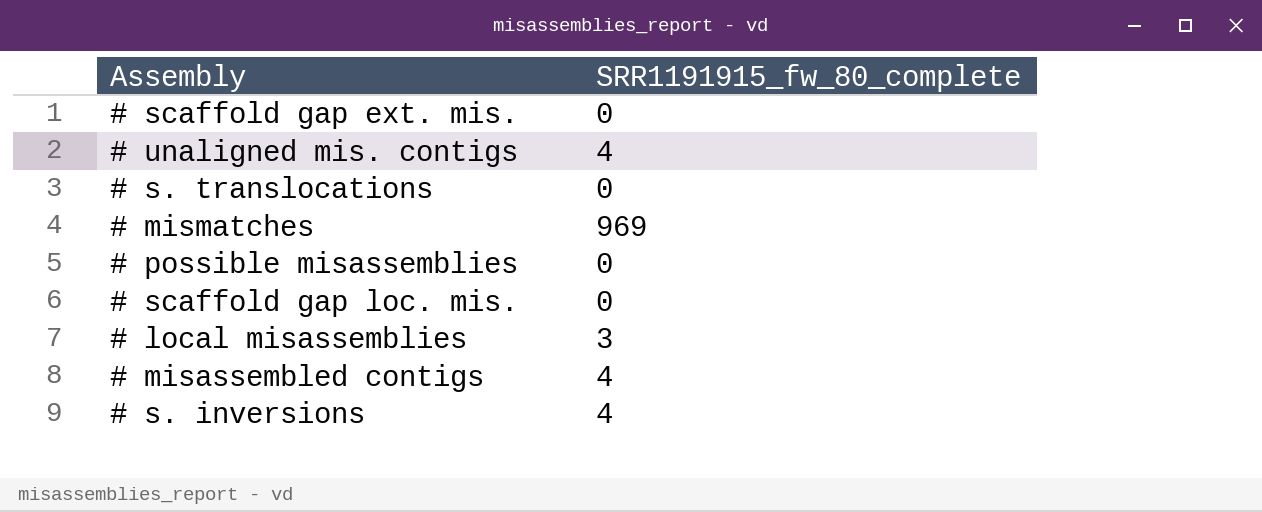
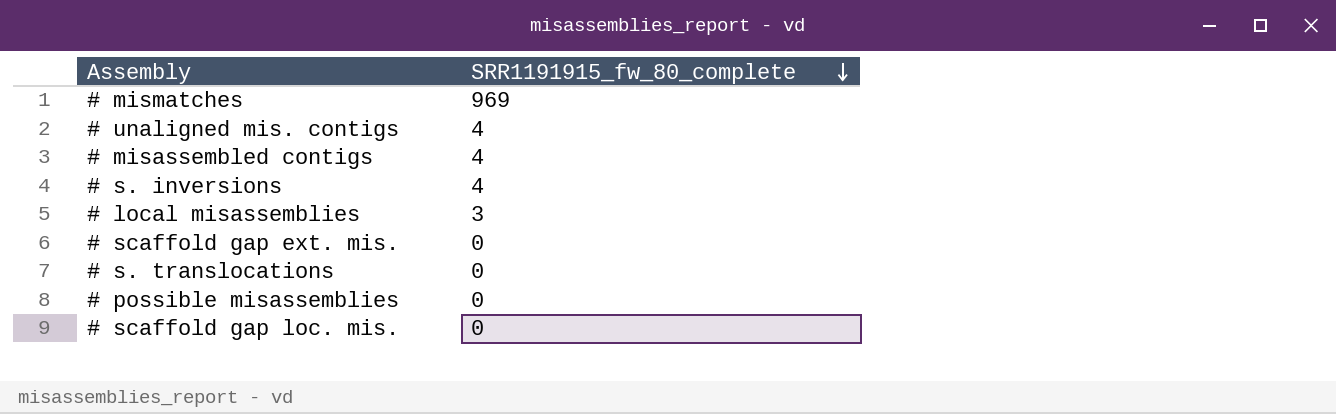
row order: none -> SRR1191915_fw_80_complete descending

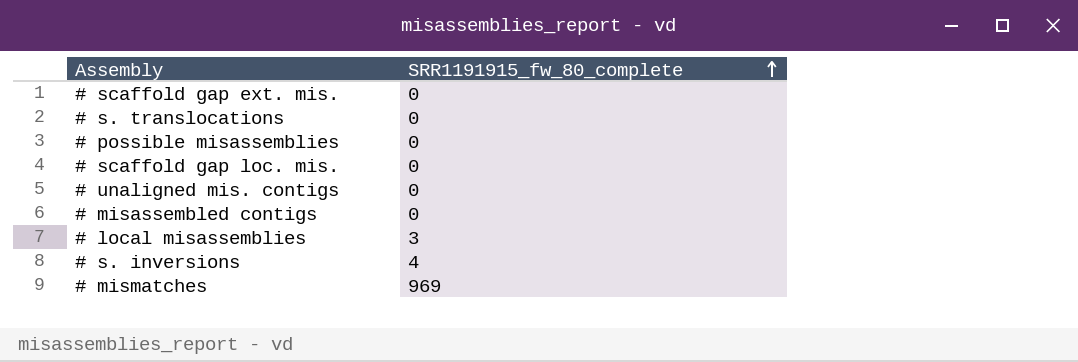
row order: SRR1191915_fw_80_complete descending -> SRR1191915_fw_80_complete ascending
# unaligned mis. contigs | SRR1191915_fw_80_complete: 4 -> 0
# misassembled contigs | SRR1191915_fw_80_complete: 4 -> 0

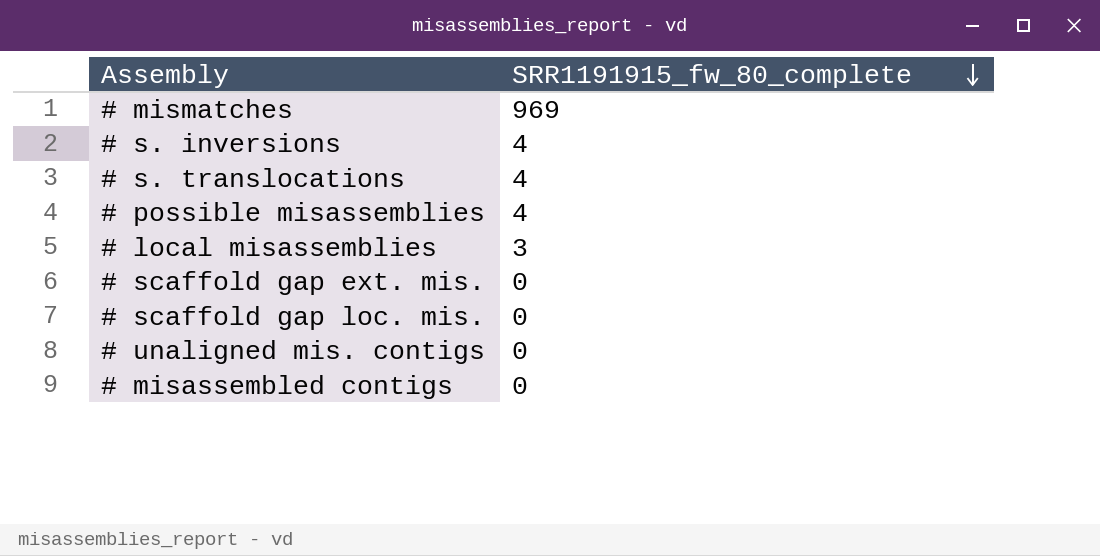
row order: SRR1191915_fw_80_complete ascending -> SRR1191915_fw_80_complete descending
# s. translocations | SRR1191915_fw_80_complete: 0 -> 4
# possible misassemblies | SRR1191915_fw_80_complete: 0 -> 4

